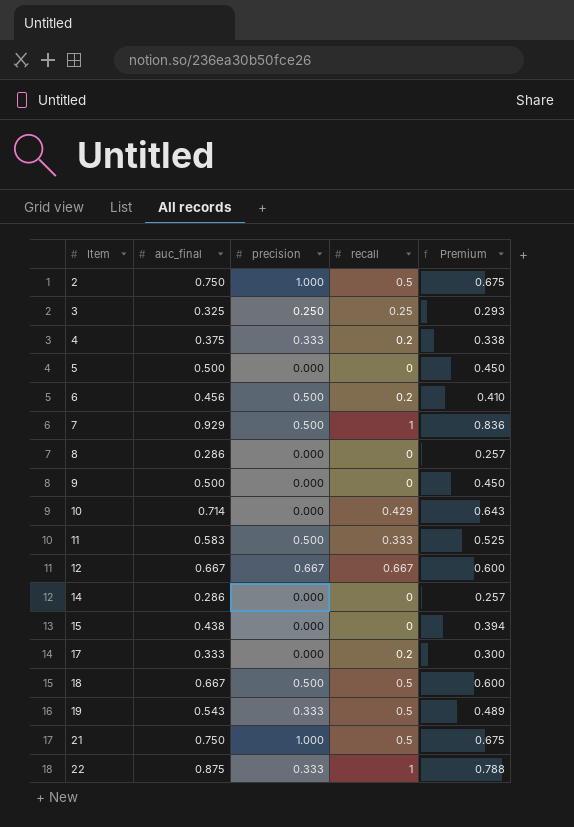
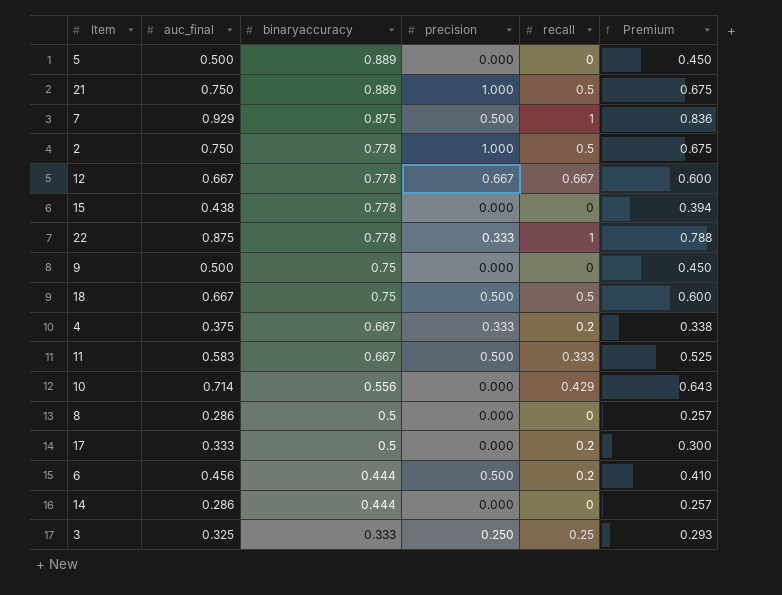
row order: Item ascending -> binaryaccuracy descending
column binaryaccuracy | position: none -> 3
row 19: 0.543 | 0.333 | 0.5 | 0.489 -> none

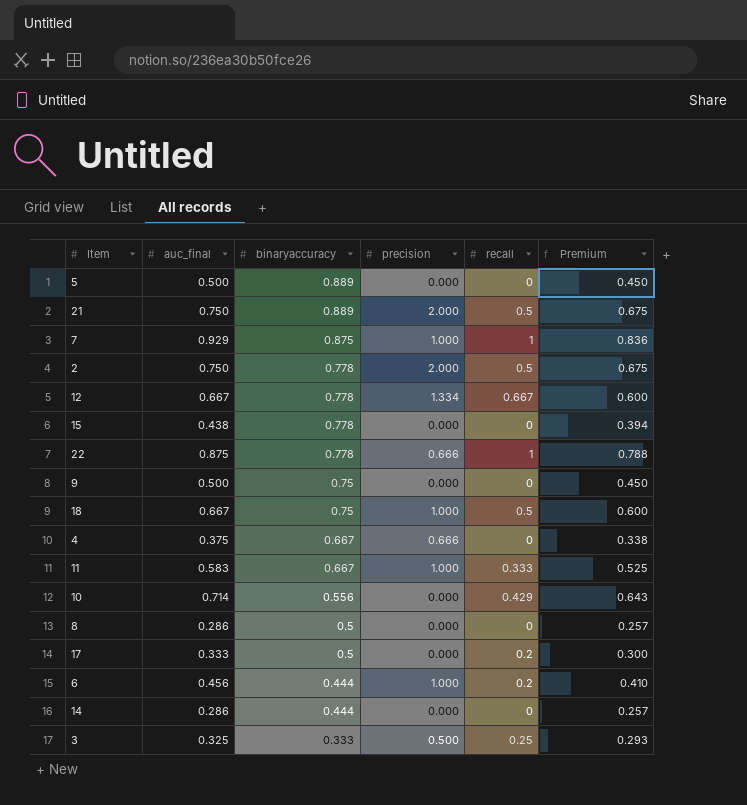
21 | precision: 1.000 -> 2.000
7 | precision: 0.500 -> 1.000
2 | precision: 1.000 -> 2.000
12 | precision: 0.667 -> 1.334
22 | precision: 0.333 -> 0.666
18 | precision: 0.500 -> 1.000
4 | precision: 0.333 -> 0.666
4 | recall: 0.2 -> 0
11 | precision: 0.500 -> 1.000
6 | precision: 0.500 -> 1.000
3 | precision: 0.250 -> 0.500

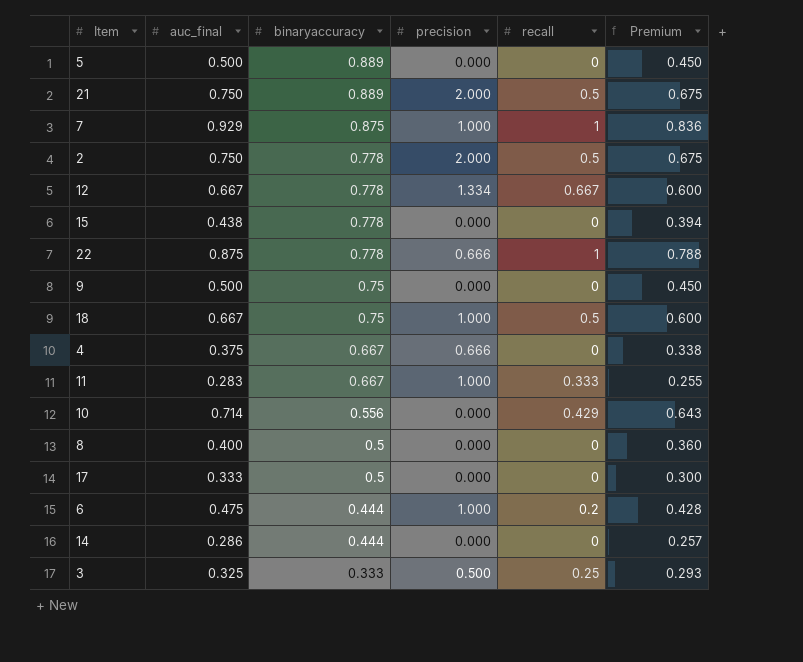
11 | auc_final: 0.583 -> 0.283
11 | Premium: 0.525 -> 0.255
8 | auc_final: 0.286 -> 0.400
8 | Premium: 0.257 -> 0.360
17 | recall: 0.2 -> 0
6 | auc_final: 0.456 -> 0.475
6 | Premium: 0.410 -> 0.428

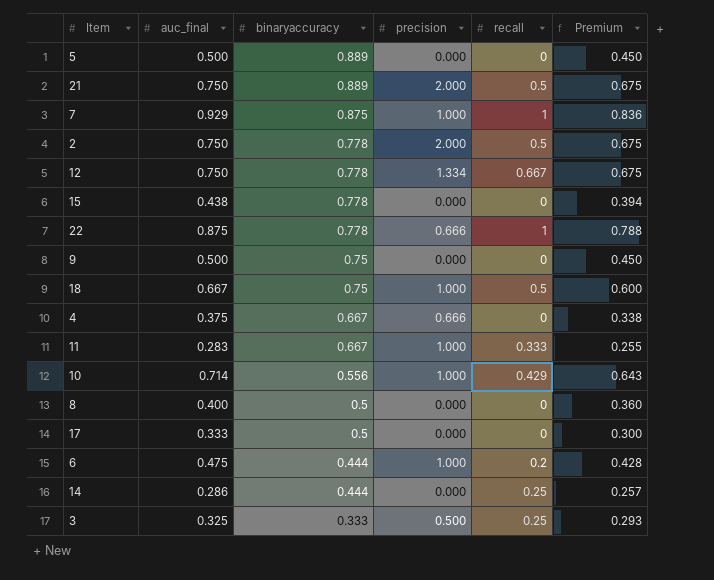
12 | auc_final: 0.667 -> 0.750
12 | Premium: 0.600 -> 0.675
10 | precision: 0.000 -> 1.000
14 | recall: 0 -> 0.25

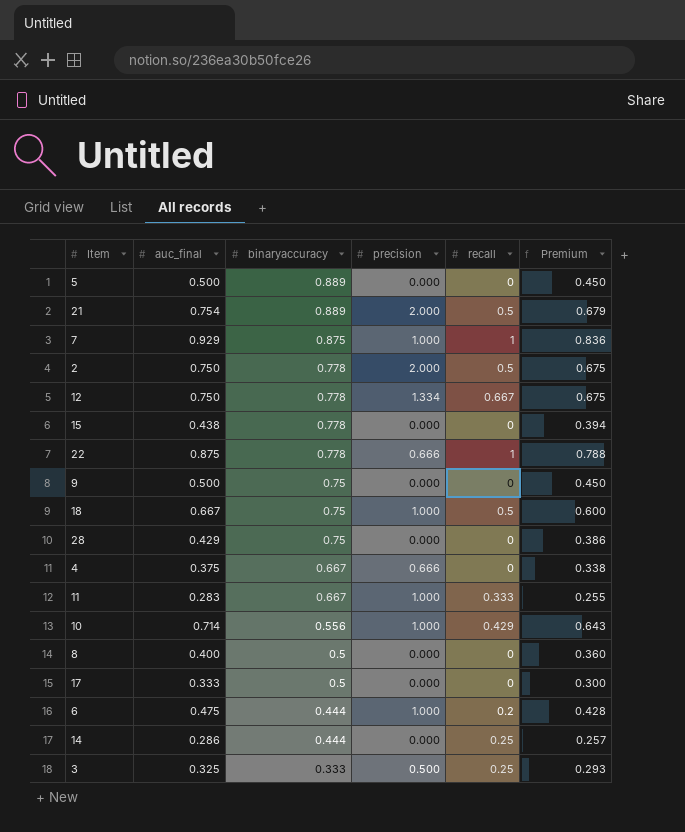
21 | auc_final: 0.750 -> 0.754
21 | Premium: 0.675 -> 0.679
row 28: none -> 0.429 | 0.75 | 0.000 | 0 | 0.386

